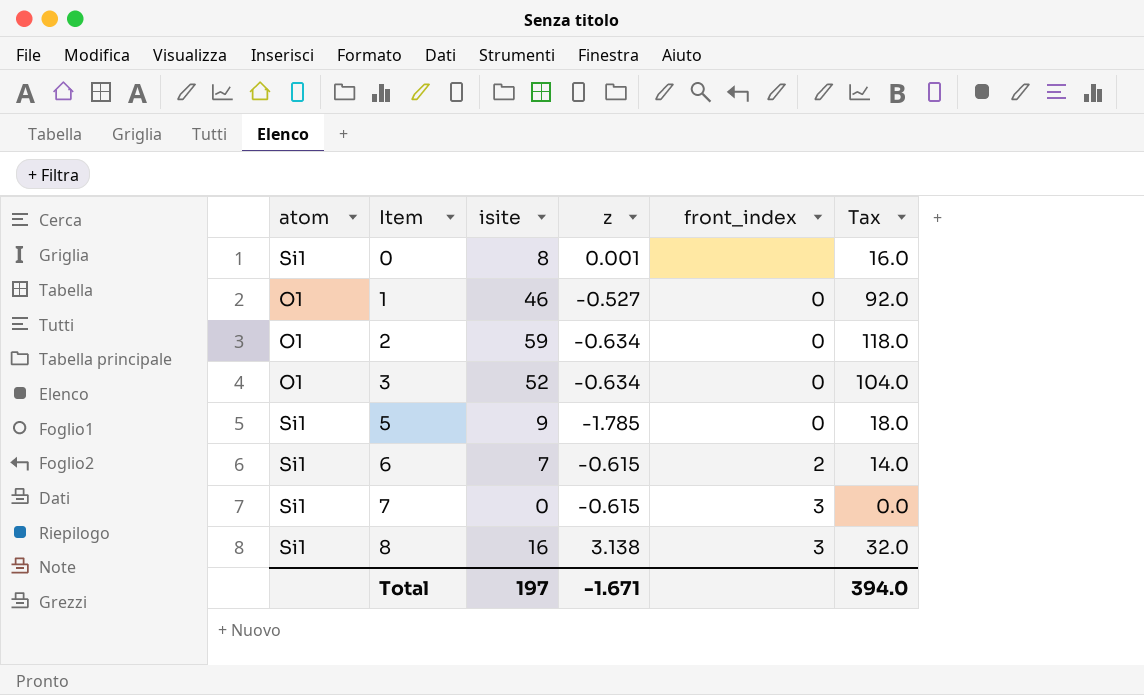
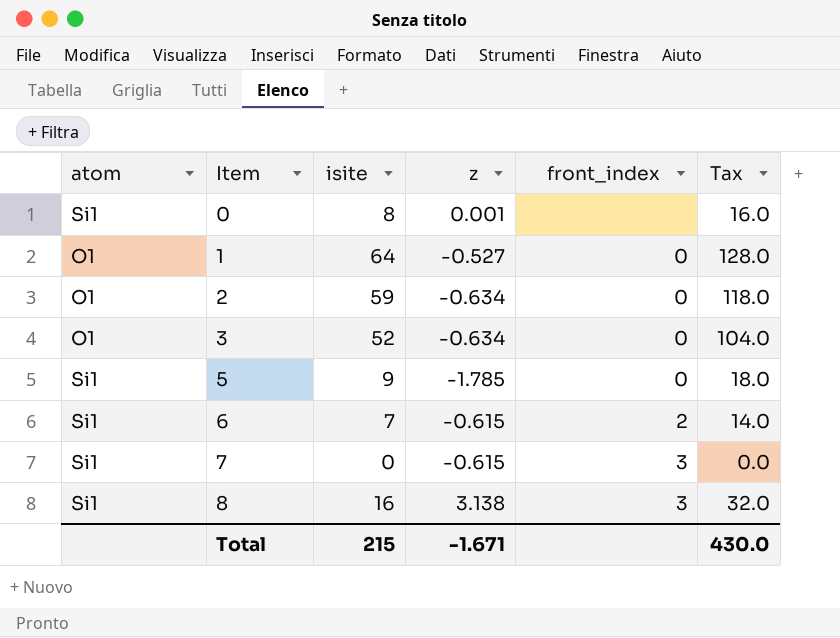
1 | isite: 46 -> 64
1 | Tax: 92.0 -> 128.0
Total | isite: 197 -> 215
Total | Tax: 394.0 -> 430.0

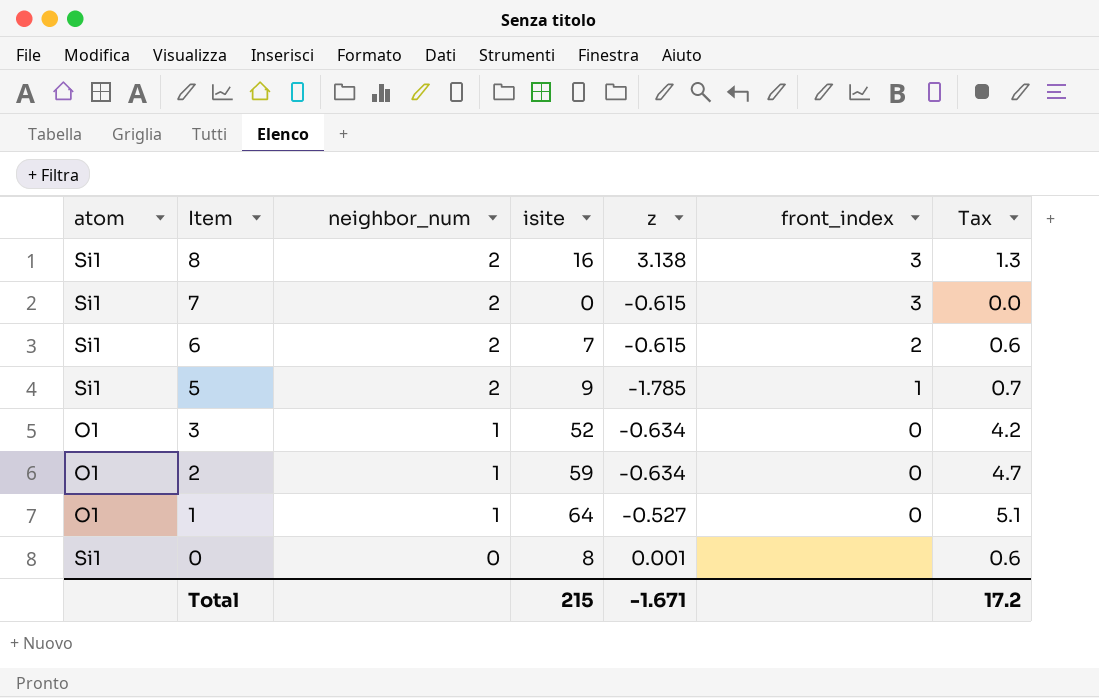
row order: Item ascending -> Item descending
column neighbor_num | position: none -> 3
column Tax | formula: [isite] * 2 -> [isite] * 0.08
5 | front_index: 0 -> 1
Total | Tax: 430.0 -> 17.2

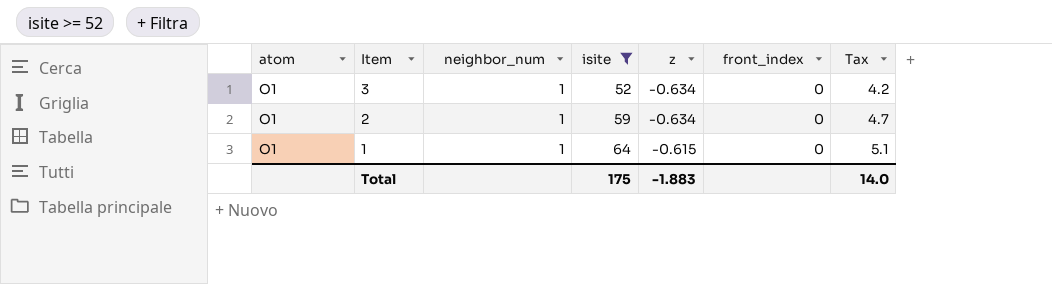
filter: none -> isite >= 52
1 | z: -0.527 -> -0.615
Total | isite: 215 -> 175
Total | z: -1.671 -> -1.883
Total | Tax: 17.2 -> 14.0

